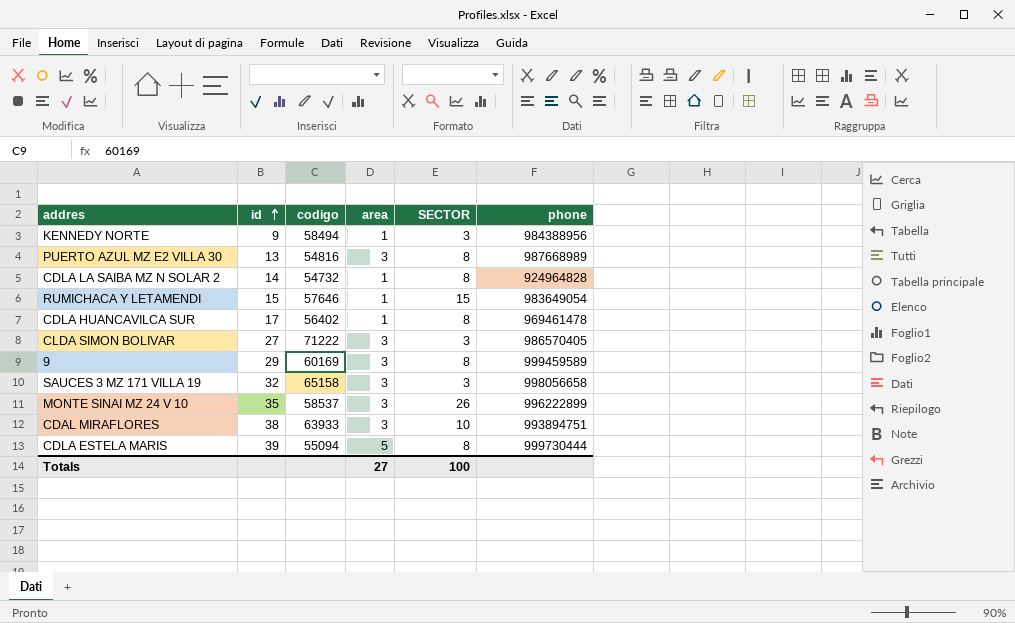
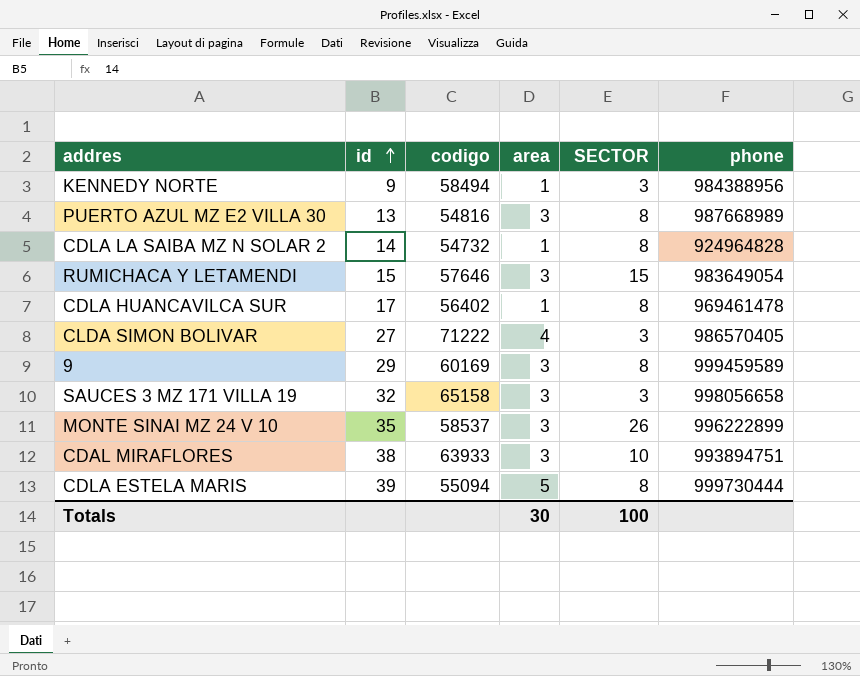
RUMICHACA Y LETAMENDI | area: 1 -> 3
CLDA SIMON BOLIVAR | area: 3 -> 4
Totals | area: 27 -> 30

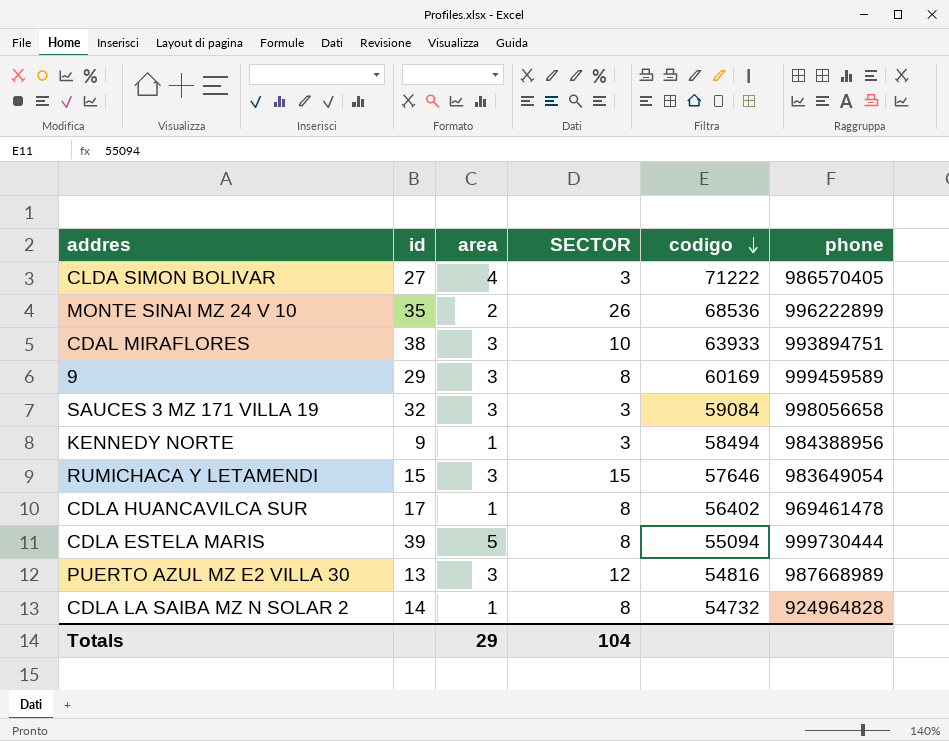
row order: id ascending -> codigo descending
column codigo | position: 3 -> 5
MONTE SINAI MZ 24 V 10 | area: 3 -> 2
MONTE SINAI MZ 24 V 10 | codigo: 58537 -> 68536
SAUCES 3 MZ 171 VILLA 19 | codigo: 65158 -> 59084
PUERTO AZUL MZ E2 VILLA 30 | SECTOR: 8 -> 12
Totals | area: 30 -> 29
Totals | SECTOR: 100 -> 104

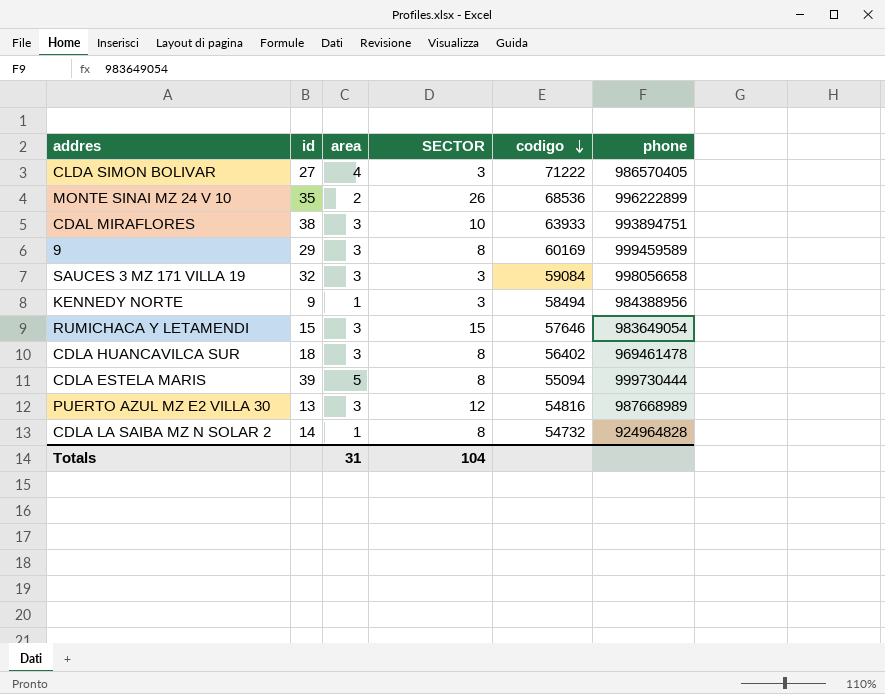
CDLA HUANCAVILCA SUR | id: 17 -> 18
CDLA HUANCAVILCA SUR | area: 1 -> 3
Totals | area: 29 -> 31

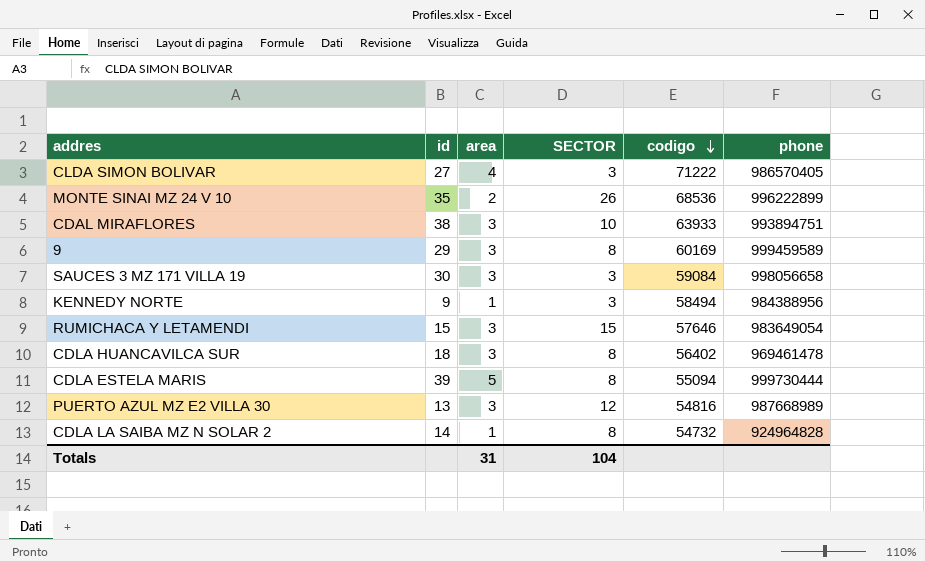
SAUCES 3 MZ 171 VILLA 19 | id: 32 -> 30

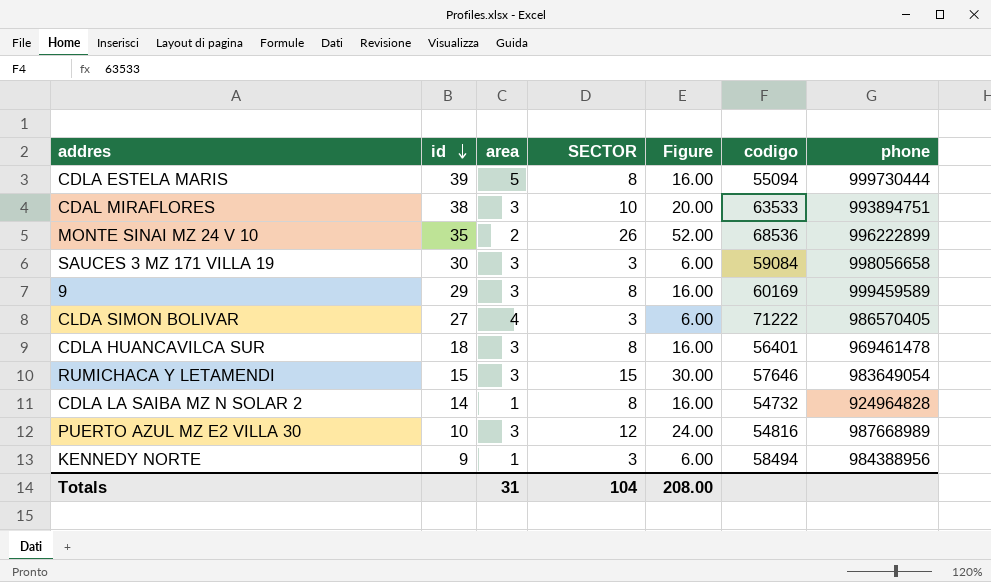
row order: codigo descending -> id descending
column Figure | formula: none -> [SECTOR] * 2
CDAL MIRAFLORES | codigo: 63933 -> 63533
CDLA HUANCAVILCA SUR | codigo: 56402 -> 56401
PUERTO AZUL MZ E2 VILLA 30 | id: 13 -> 10

